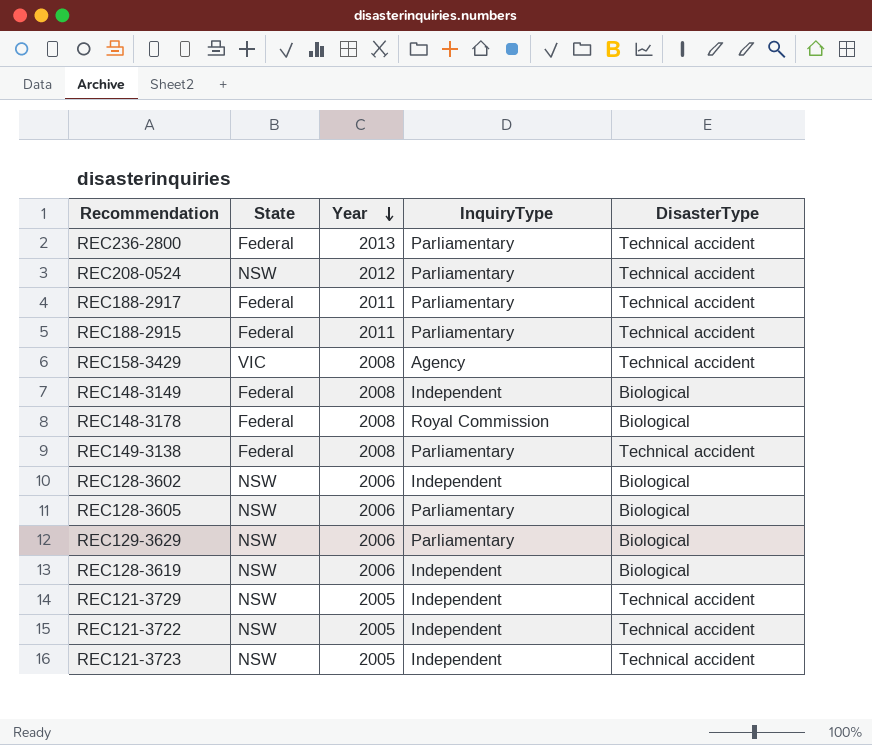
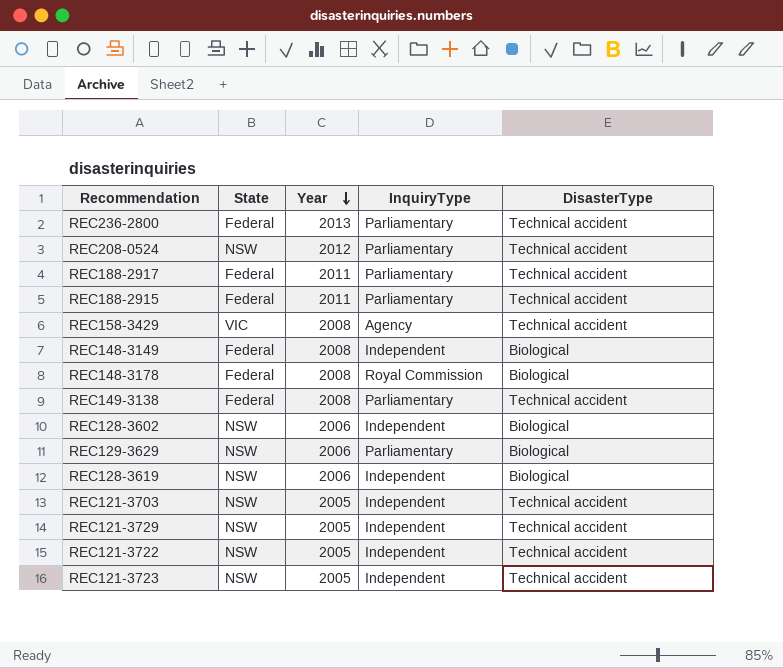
row REC128-3605: NSW | 2006 | Parliamentary | Biological -> none
row REC121-3703: none -> NSW | 2005 | Independent | Technical accident

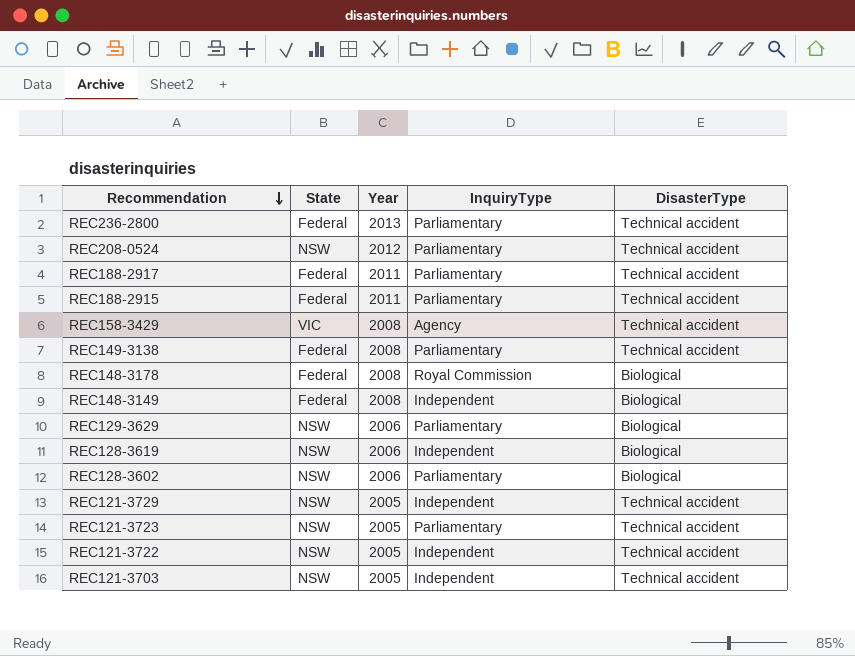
row order: Year descending -> Recommendation descending
REC128-3602 | InquiryType: Independent -> Parliamentary
REC121-3723 | InquiryType: Independent -> Parliamentary

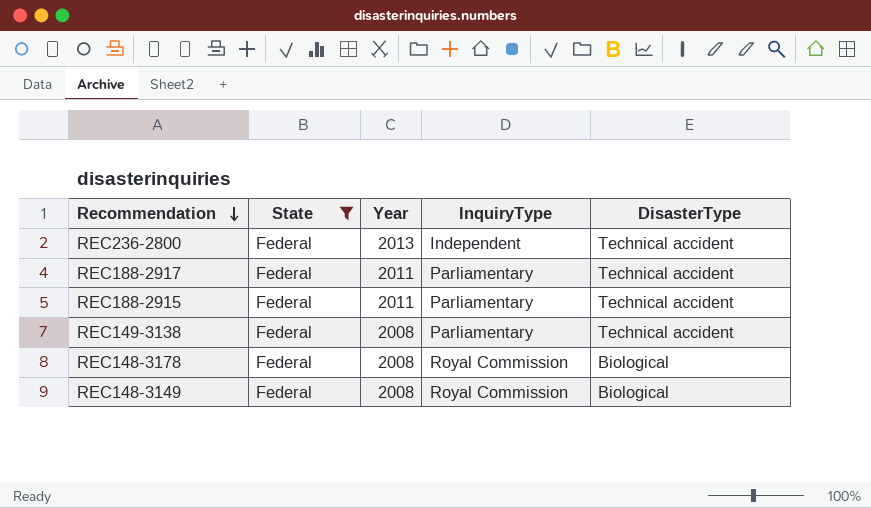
filter: none -> State = Federal
REC236-2800 | InquiryType: Parliamentary -> Independent
REC148-3149 | InquiryType: Independent -> Royal Commission

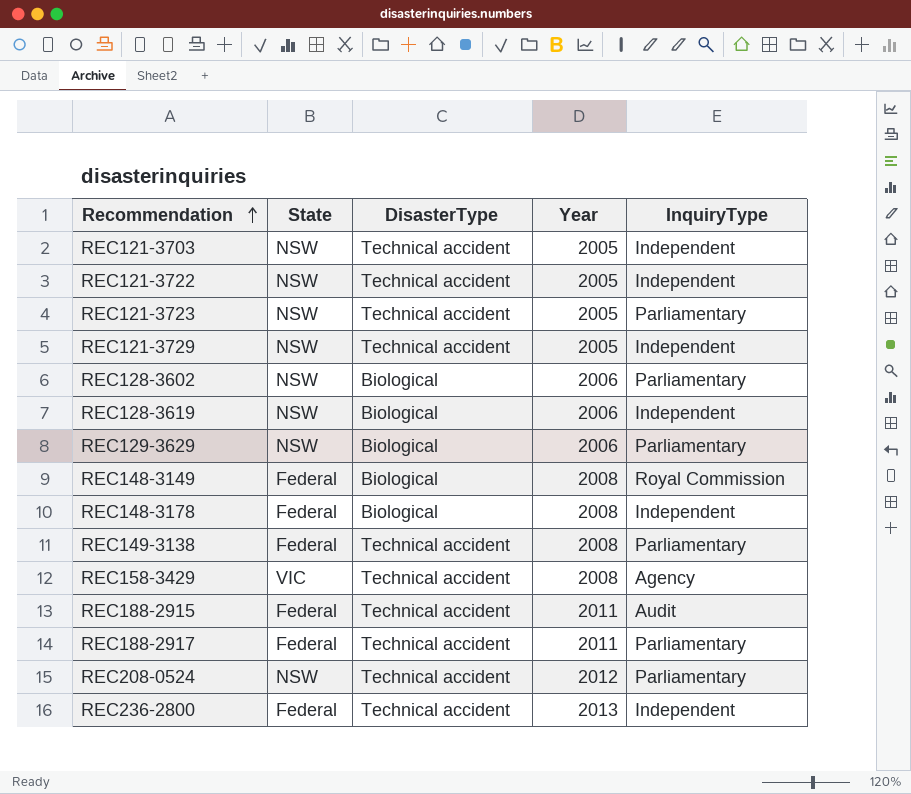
filter: State = Federal -> none
row order: Recommendation descending -> Recommendation ascending
column DisasterType | position: 5 -> 3
REC148-3178 | InquiryType: Royal Commission -> Independent
REC188-2915 | InquiryType: Parliamentary -> Audit

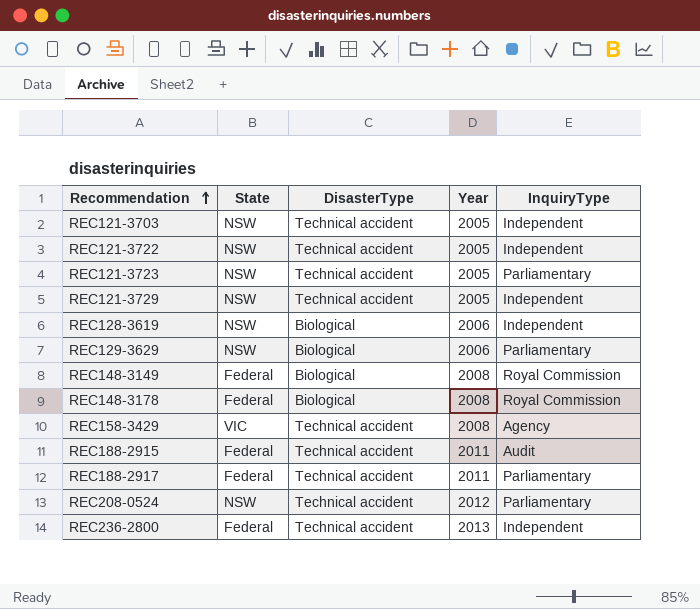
row REC128-3602: NSW | Biological | 2006 | Parliamentary -> none
row REC149-3138: Federal | Technical accident | 2008 | Parliamentary -> none
REC148-3178 | InquiryType: Independent -> Royal Commission

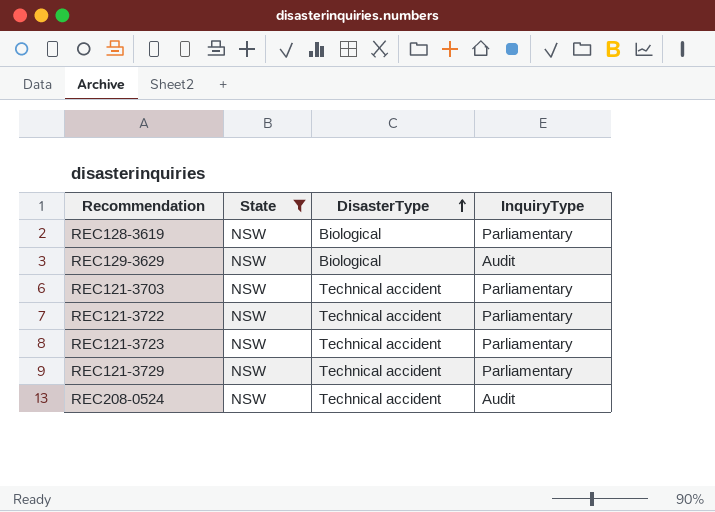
filter: none -> State = NSW
row order: Recommendation ascending -> DisasterType ascending
column Year | position: 4 -> none
REC128-3619 | InquiryType: Independent -> Parliamentary
REC129-3629 | InquiryType: Parliamentary -> Audit
REC121-3703 | InquiryType: Independent -> Parliamentary
REC121-3722 | InquiryType: Independent -> Parliamentary
REC121-3729 | InquiryType: Independent -> Parliamentary
REC208-0524 | InquiryType: Parliamentary -> Audit

